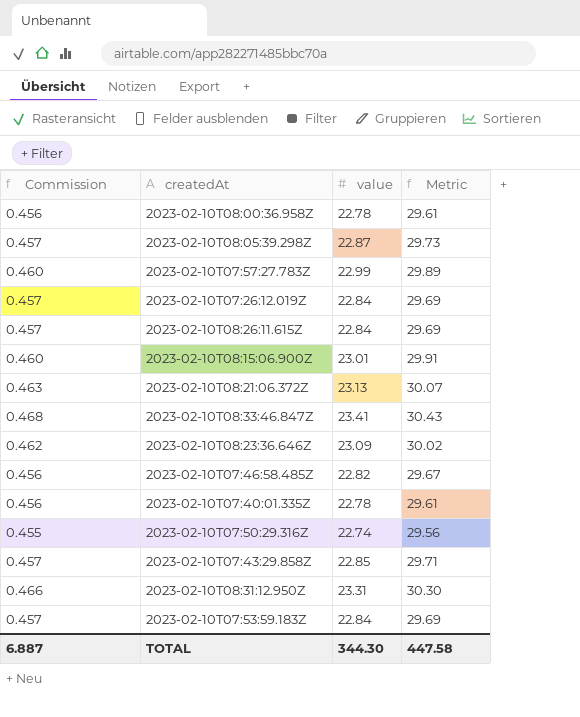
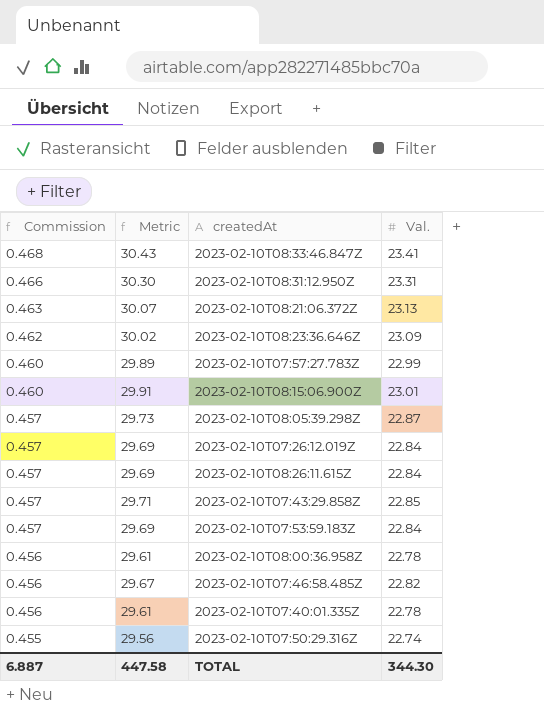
row order: none -> Commission descending
column Metric | position: 4 -> 2
column name: value -> Val.

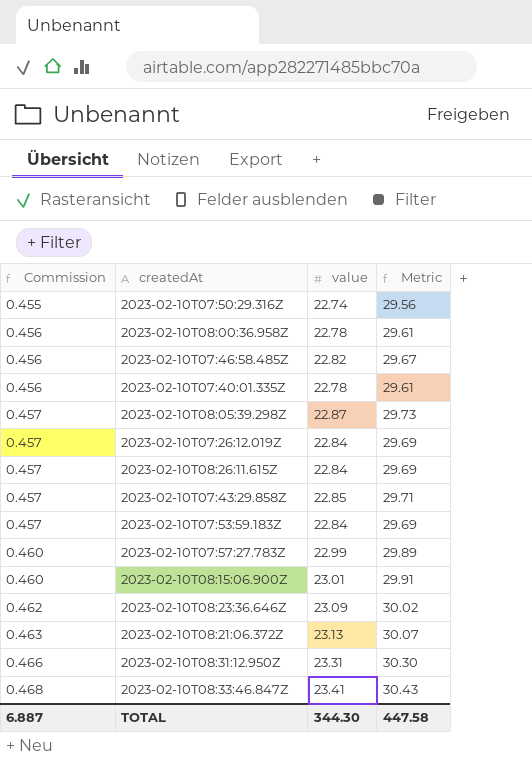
row order: Commission descending -> Commission ascending
column name: Val. -> value
column Metric | position: 2 -> 4

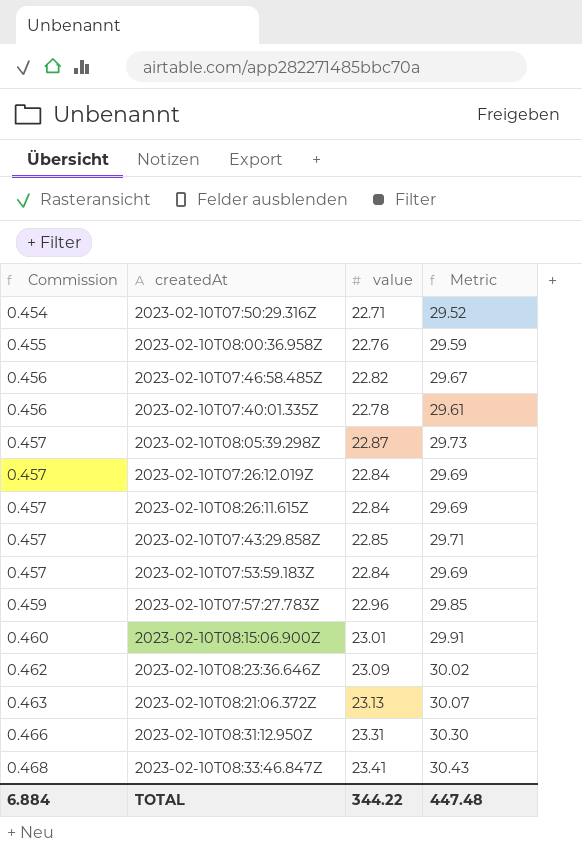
2023-02-10T07:50:29.316Z | Commission: 0.455 -> 0.454
2023-02-10T07:50:29.316Z | value: 22.74 -> 22.71
2023-02-10T07:50:29.316Z | Metric: 29.56 -> 29.52
2023-02-10T08:00:36.958Z | Commission: 0.456 -> 0.455
2023-02-10T08:00:36.958Z | value: 22.78 -> 22.76
2023-02-10T08:00:36.958Z | Metric: 29.61 -> 29.59
2023-02-10T07:57:27.783Z | Commission: 0.460 -> 0.459
2023-02-10T07:57:27.783Z | value: 22.99 -> 22.96
2023-02-10T07:57:27.783Z | Metric: 29.89 -> 29.85
TOTAL | Commission: 6.887 -> 6.884
TOTAL | value: 344.30 -> 344.22
TOTAL | Metric: 447.58 -> 447.48

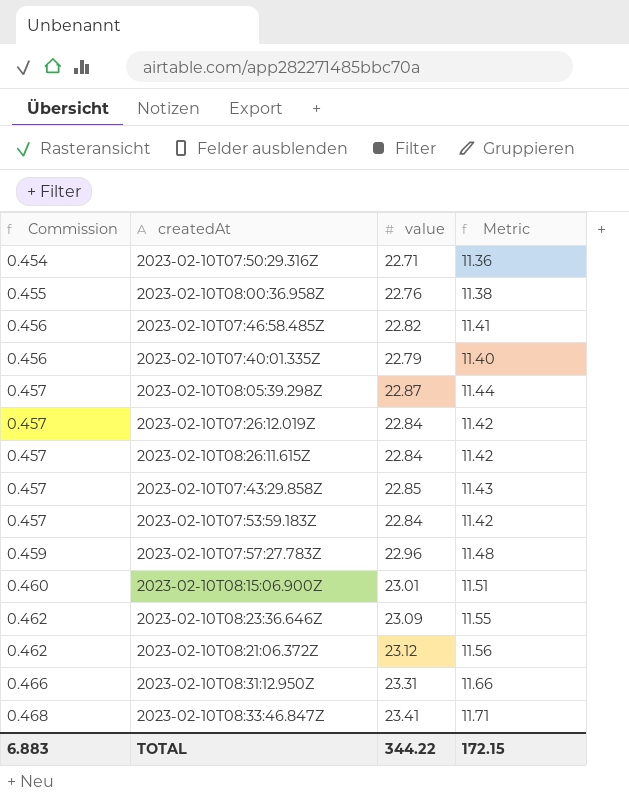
column Metric | formula: [value] * 1.3 -> [value] * 0.5
2023-02-10T07:40:01.335Z | value: 22.78 -> 22.79
2023-02-10T08:21:06.372Z | Commission: 0.463 -> 0.462
2023-02-10T08:21:06.372Z | value: 23.13 -> 23.12
TOTAL | Commission: 6.884 -> 6.883
TOTAL | Metric: 447.48 -> 172.15

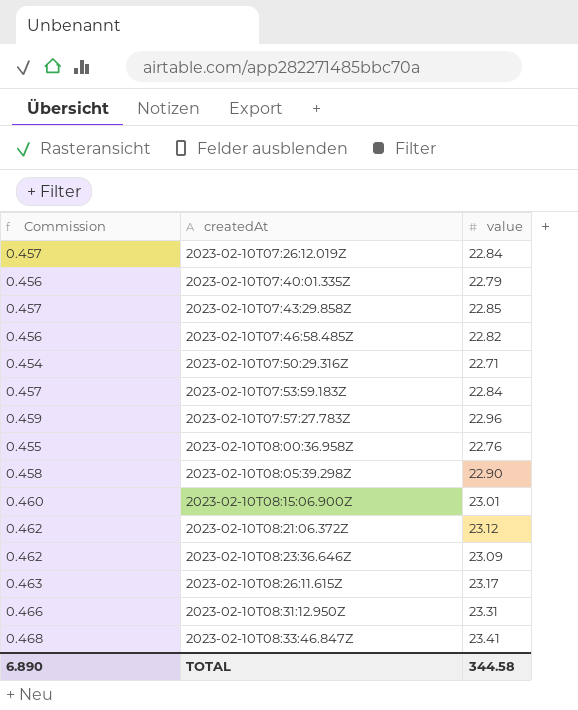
row order: Commission ascending -> createdAt ascending
column Metric | formula: [value] * 0.5 -> none
2023-02-10T08:05:39.298Z | Commission: 0.457 -> 0.458
2023-02-10T08:05:39.298Z | value: 22.87 -> 22.90
2023-02-10T08:26:11.615Z | Commission: 0.457 -> 0.463
2023-02-10T08:26:11.615Z | value: 22.84 -> 23.17
TOTAL | Commission: 6.883 -> 6.890
TOTAL | value: 344.22 -> 344.58

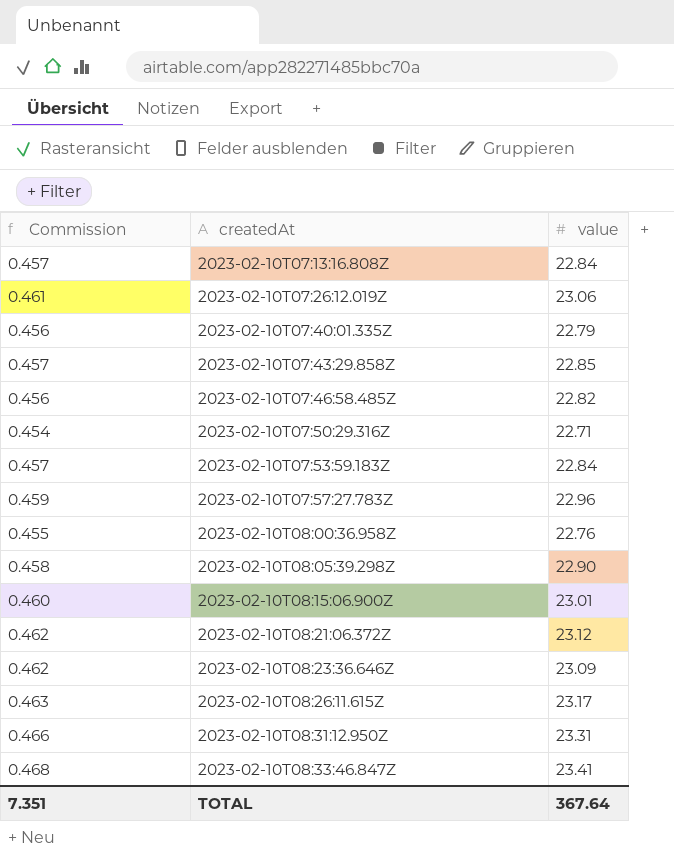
row 2023-02-10T07:13:16.808Z: none -> 0.457 | 22.84
2023-02-10T07:26:12.019Z | Commission: 0.457 -> 0.461
2023-02-10T07:26:12.019Z | value: 22.84 -> 23.06
TOTAL | Commission: 6.890 -> 7.351
TOTAL | value: 344.58 -> 367.64

